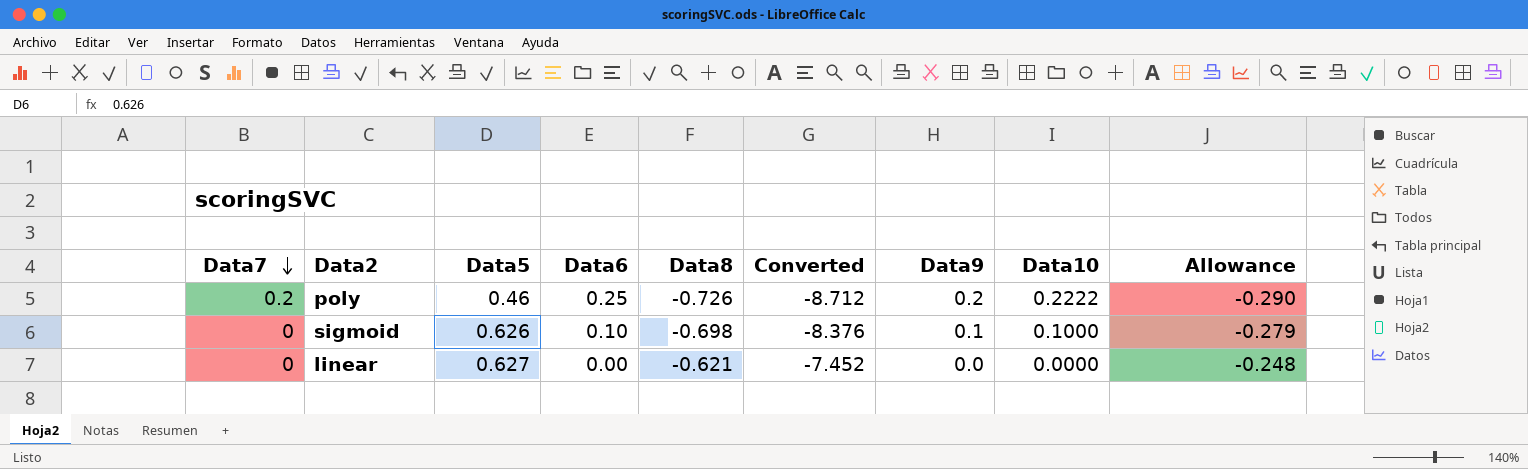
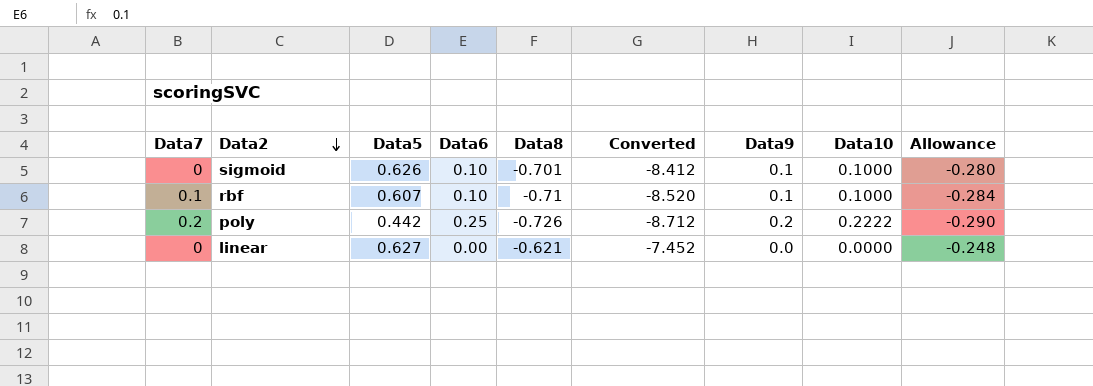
row order: Data7 descending -> Data2 descending
sigmoid | Data8: -0.698 -> -0.701
sigmoid | Converted: -8.376 -> -8.412
sigmoid | Allowance: -0.279 -> -0.280
row rbf: none -> 0.1 | 0.607 | 0.10 | -0.71 | -8.520 | 0.1 | 0.1000 | -0.284
poly | Data5: 0.46 -> 0.442

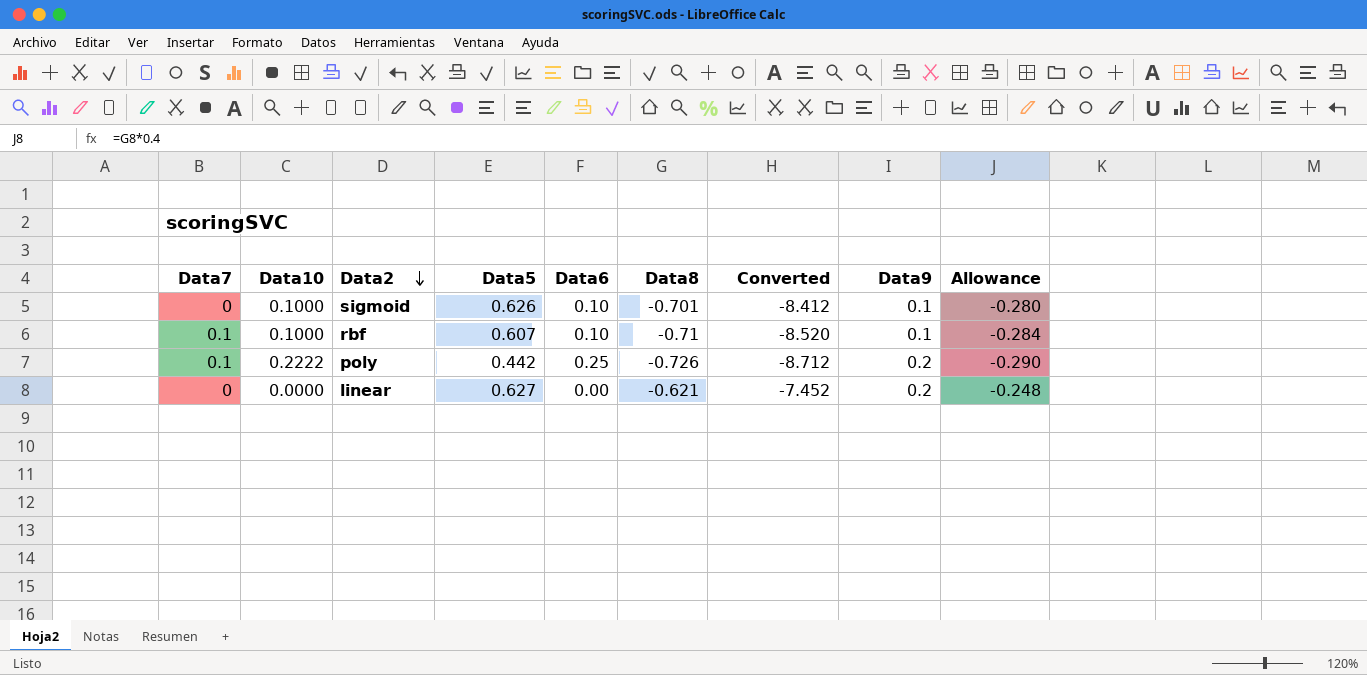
column Data10 | position: 8 -> 2
poly | Data7: 0.2 -> 0.1
linear | Data9: 0.0 -> 0.2

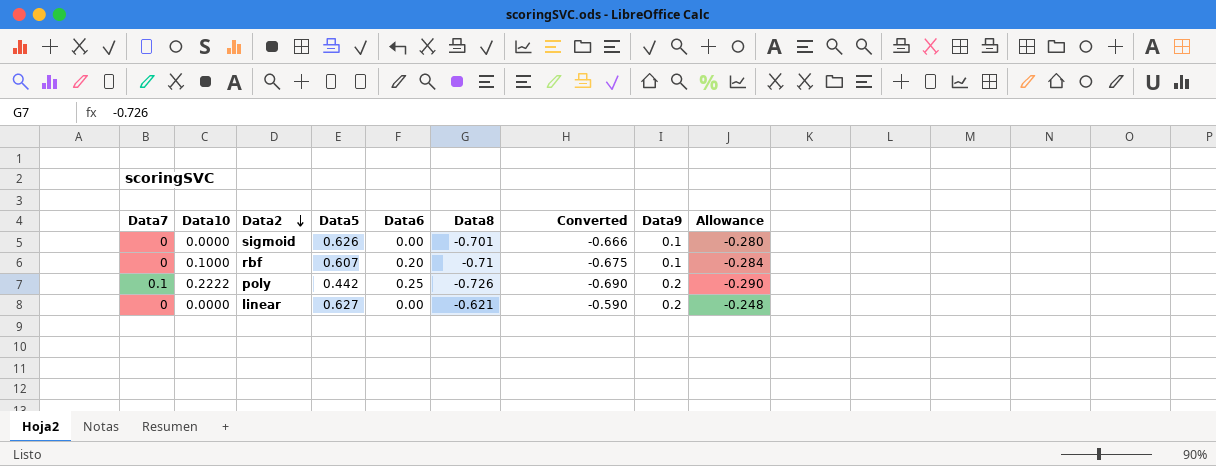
column Converted | formula: [Data8] * 12 -> [Data8] * 0.95
sigmoid | Data10: 0.1000 -> 0.0000
sigmoid | Data6: 0.10 -> 0.00
rbf | Data7: 0.1 -> 0
rbf | Data6: 0.10 -> 0.20

